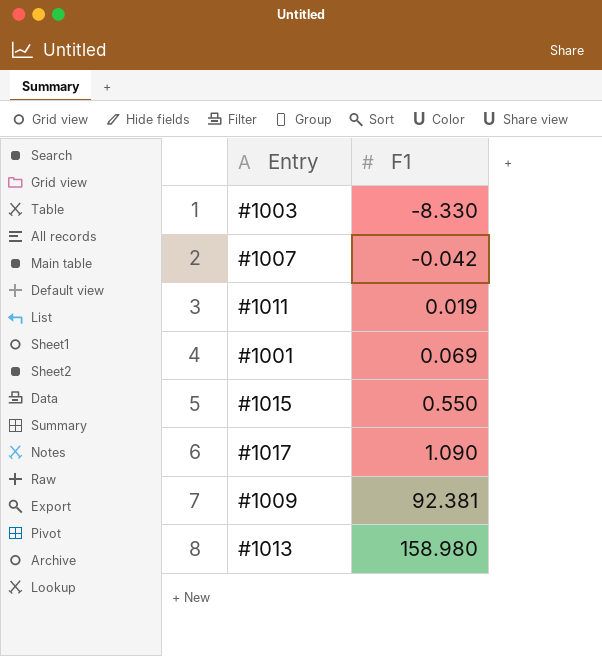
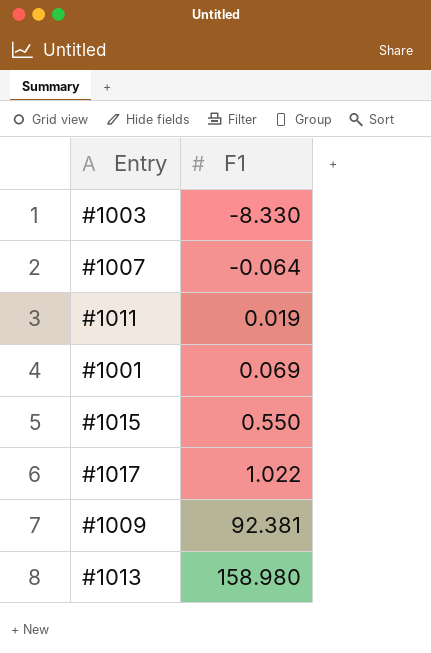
#1007 | F1: -0.042 -> -0.064
#1017 | F1: 1.090 -> 1.022

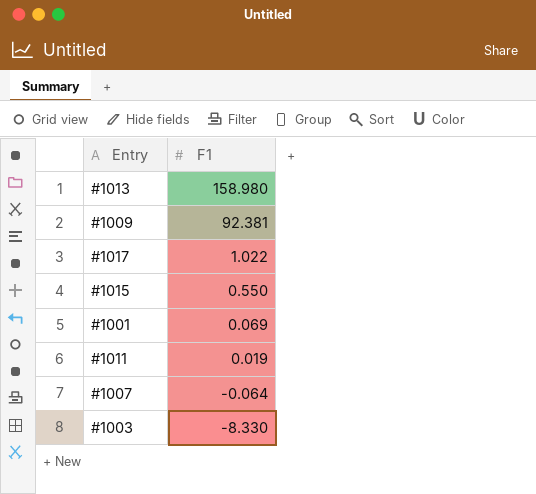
row order: F1 ascending -> F1 descending

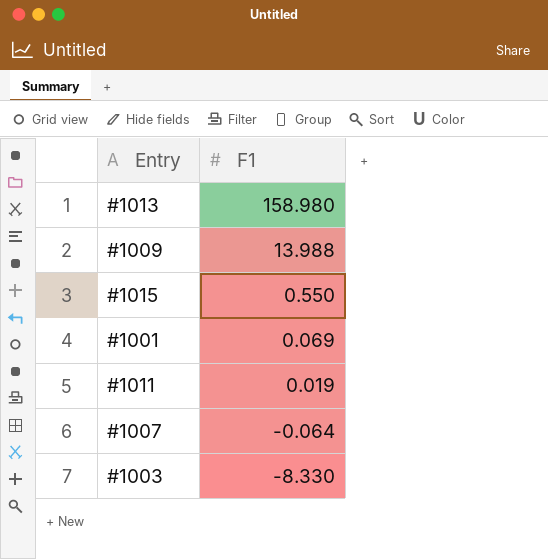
row #1017: 1.022 -> none
#1009 | F1: 92.381 -> 13.988

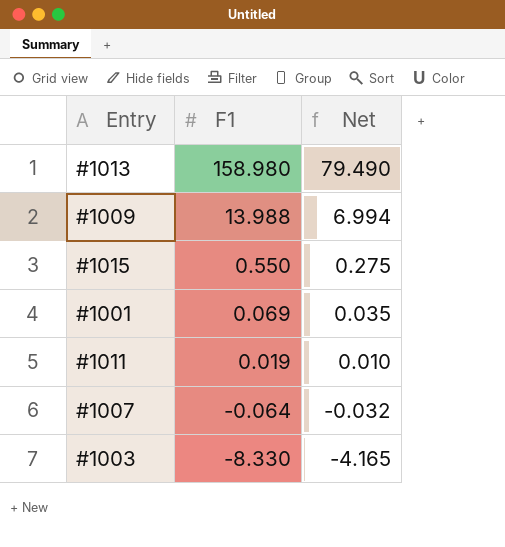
column Net | formula: none -> [F1] * 0.5

